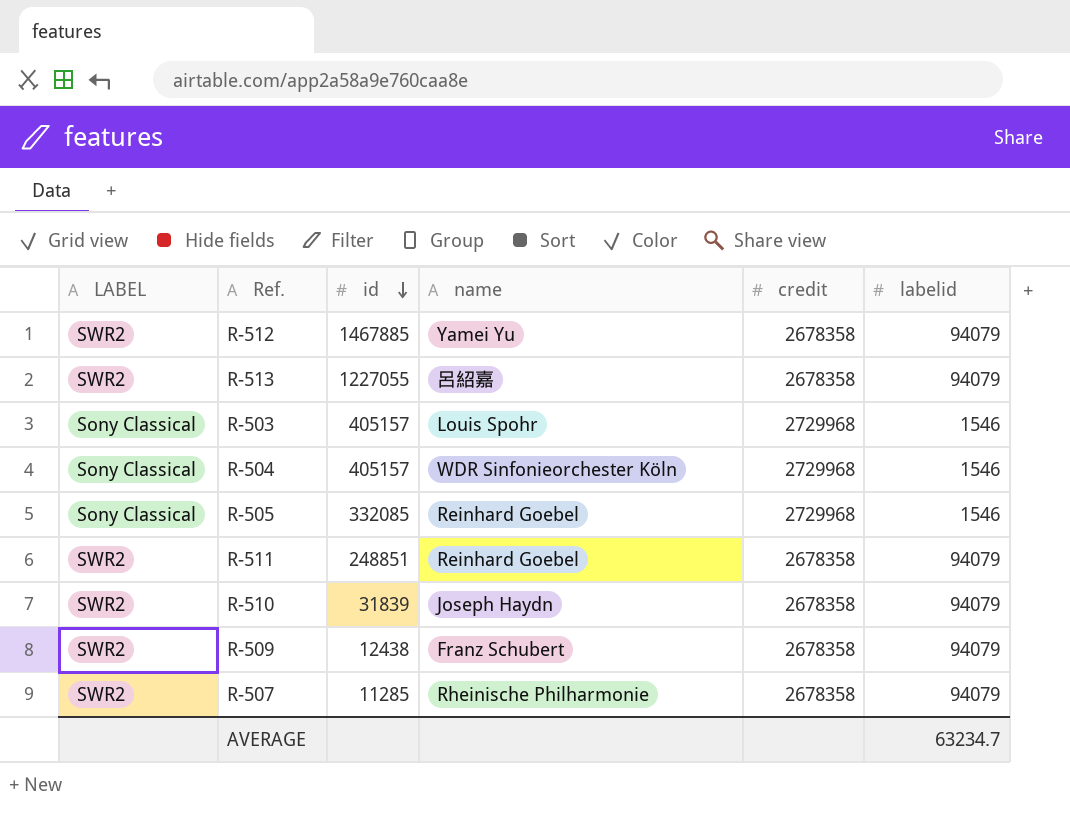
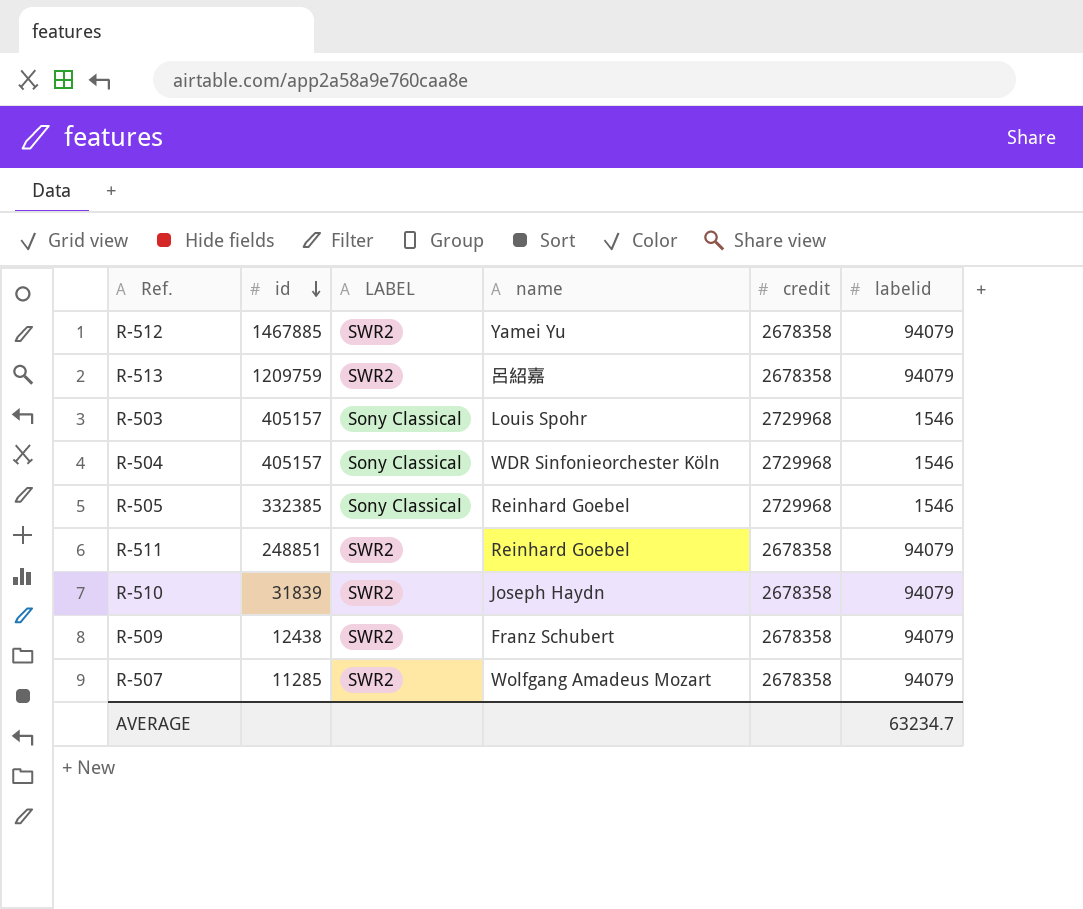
column LABEL | position: 1 -> 3
R-513 | id: 1227055 -> 1209759
R-505 | id: 332085 -> 332385
R-507 | name: Rheinische Philharmonie -> Wolfgang Amadeus Mozart

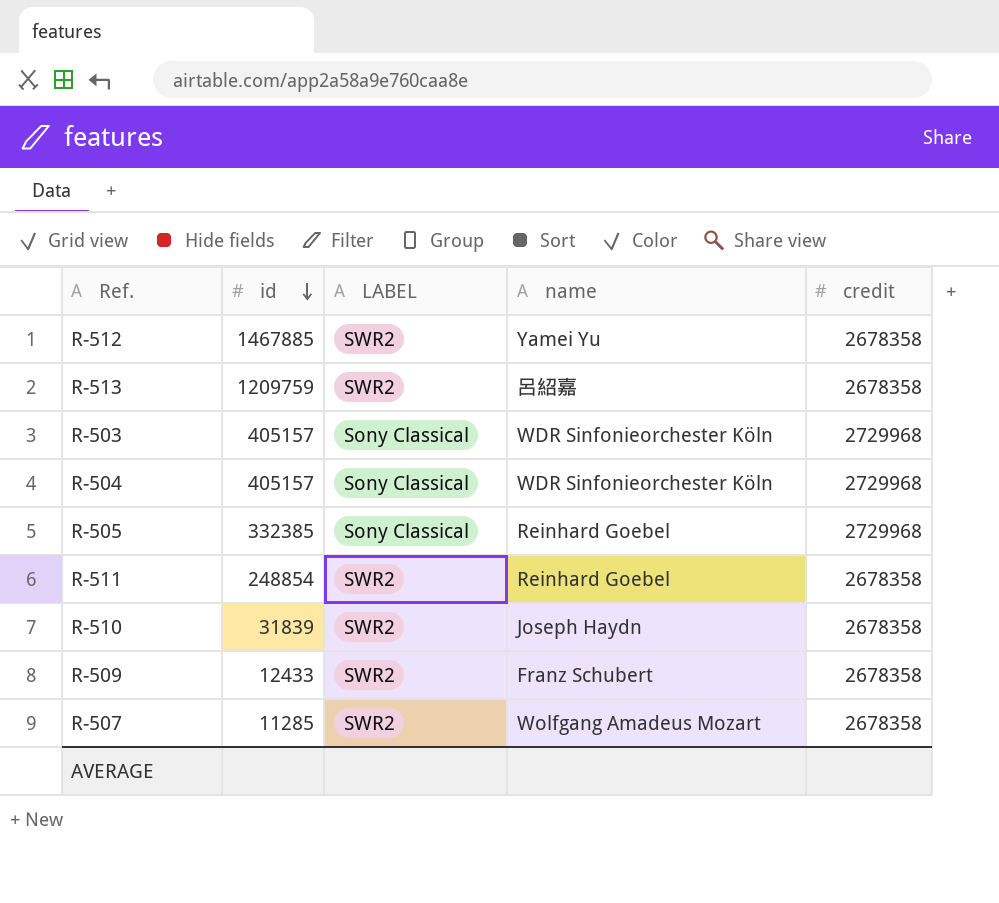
column labelid | position: 6 -> none
R-503 | name: Louis Spohr -> WDR Sinfonieorchester Köln
R-511 | id: 248851 -> 248854
R-509 | id: 12438 -> 12433

